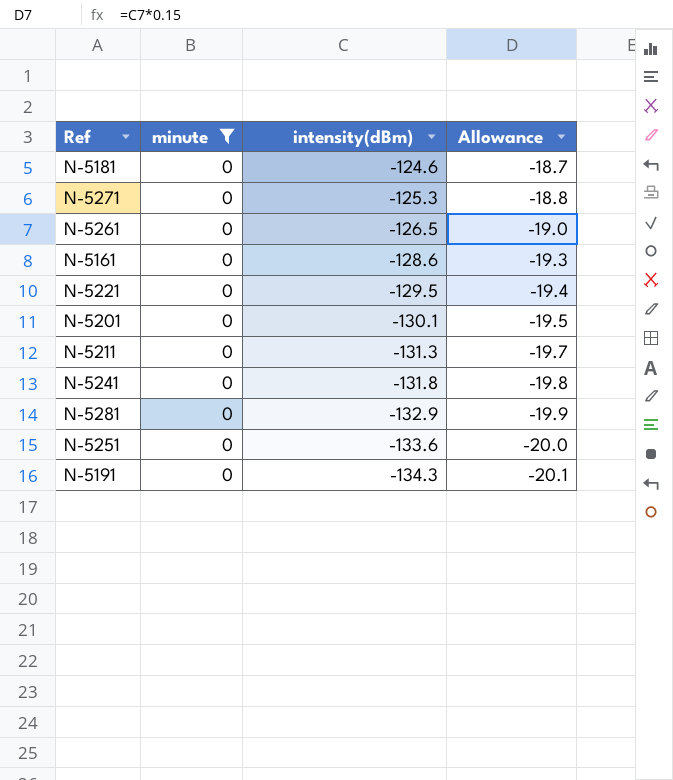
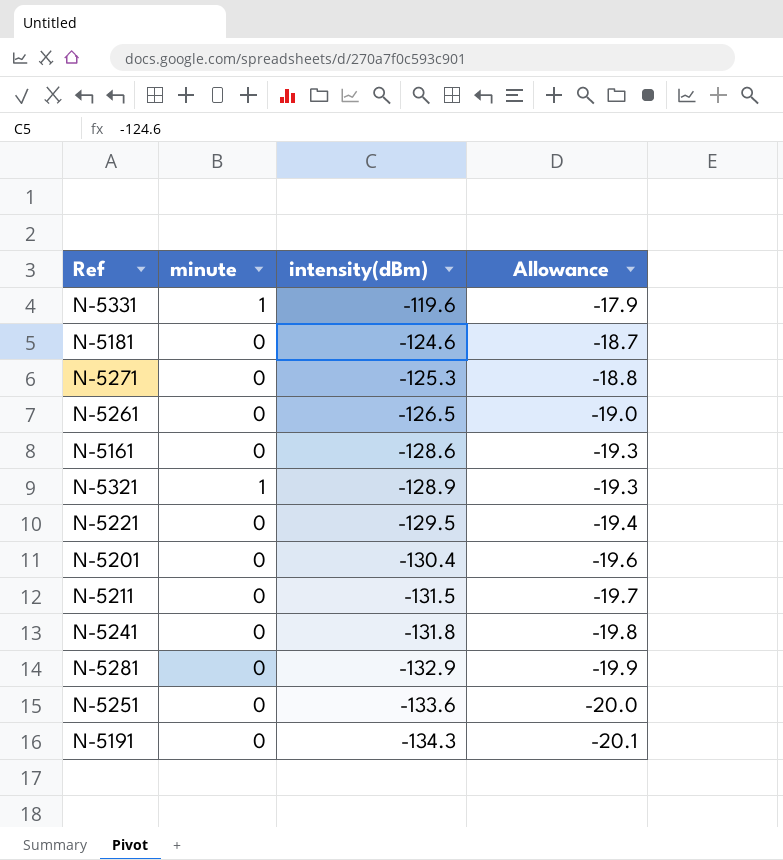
filter: minute = 0 -> none
N-5201 | intensity(dBm): -130.1 -> -130.4
N-5201 | Allowance: -19.5 -> -19.6
N-5211 | intensity(dBm): -131.3 -> -131.5

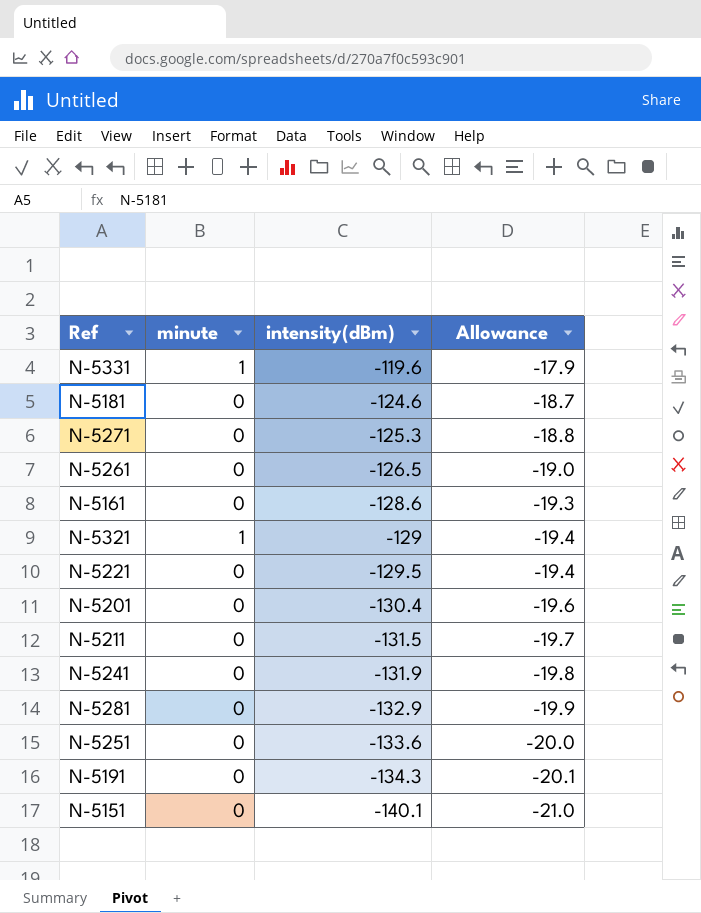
N-5321 | intensity(dBm): -128.9 -> -129
N-5321 | Allowance: -19.3 -> -19.4
N-5241 | intensity(dBm): -131.8 -> -131.9
row N-5151: none -> 0 | -140.1 | -21.0

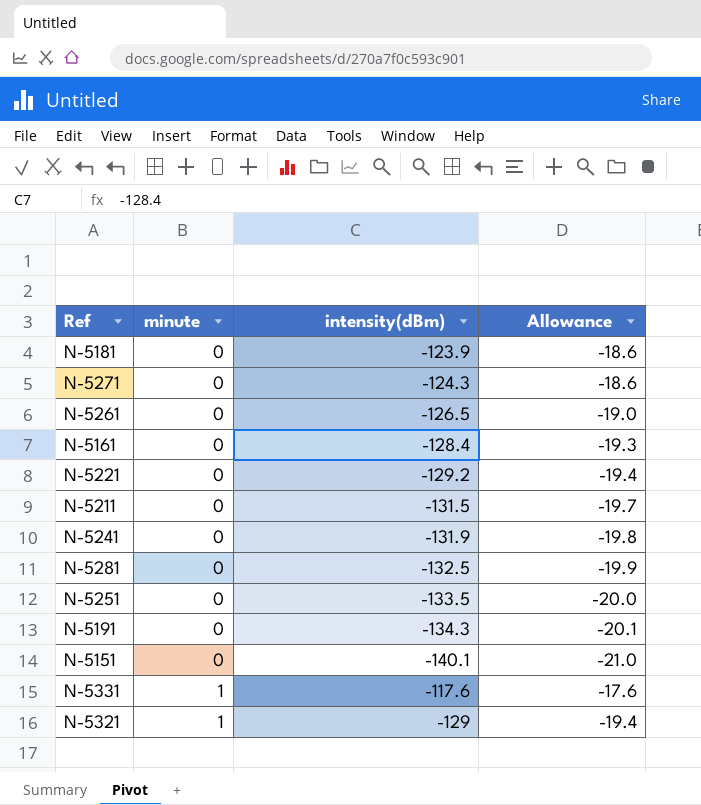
row order: intensity(dBm) descending -> minute ascending
row N-5201: 0 | -130.4 | -19.6 -> none
N-5181 | intensity(dBm): -124.6 -> -123.9
N-5181 | Allowance: -18.7 -> -18.6
N-5271 | intensity(dBm): -125.3 -> -124.3
N-5271 | Allowance: -18.8 -> -18.6
N-5161 | intensity(dBm): -128.6 -> -128.4
N-5221 | intensity(dBm): -129.5 -> -129.2
N-5281 | intensity(dBm): -132.9 -> -132.5
N-5251 | intensity(dBm): -133.6 -> -133.5
N-5331 | intensity(dBm): -119.6 -> -117.6
N-5331 | Allowance: -17.9 -> -17.6

